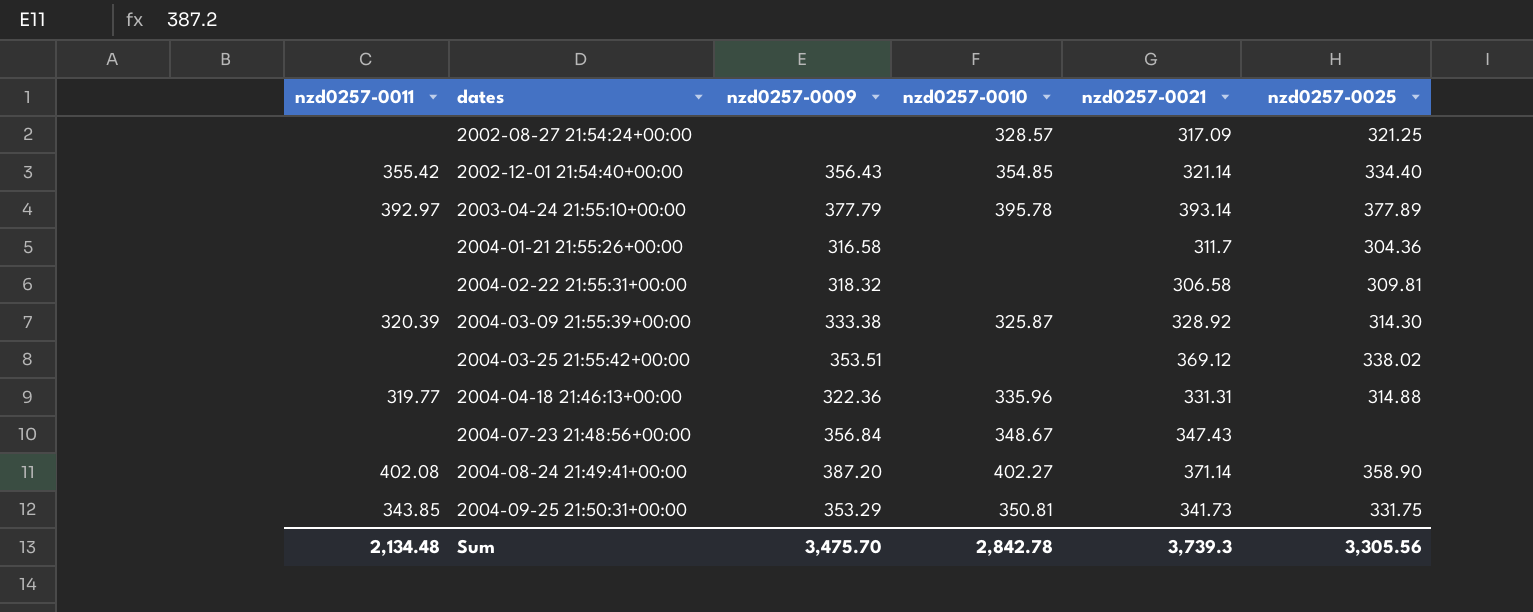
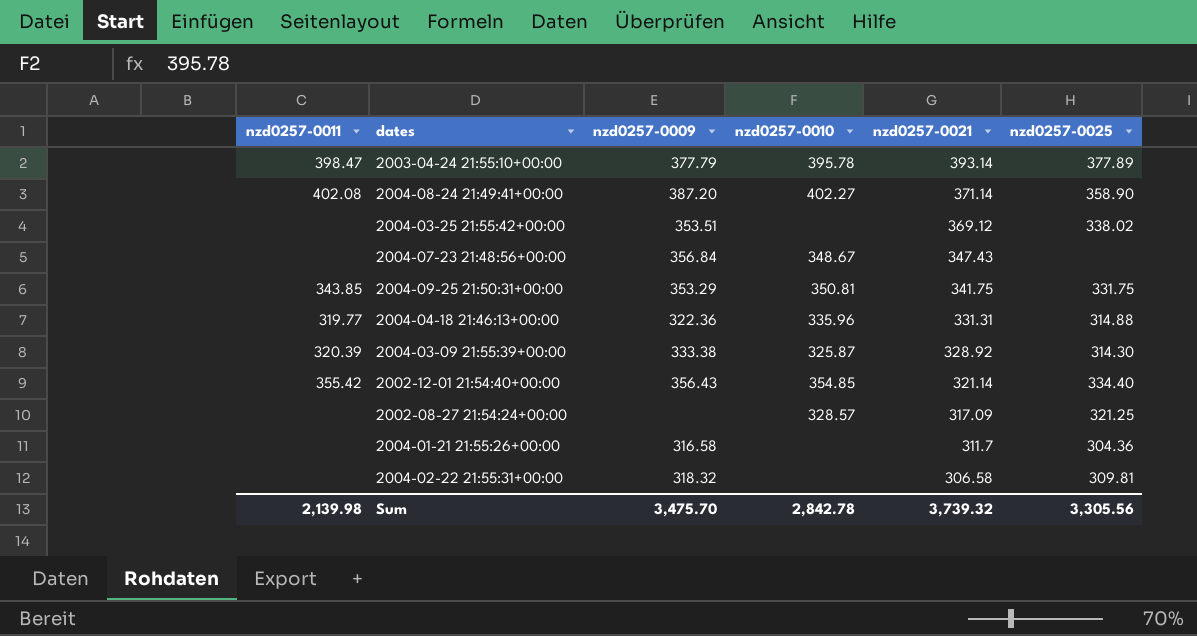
row order: dates ascending -> nzd0257-0021 descending
2003-04-24 21:55:10+00:00 | nzd0257-0011: 392.97 -> 398.47
2004-09-25 21:50:31+00:00 | nzd0257-0021: 341.73 -> 341.75
Sum | nzd0257-0011: 2,134.48 -> 2,139.98
Sum | nzd0257-0021: 3,739.3 -> 3,739.32

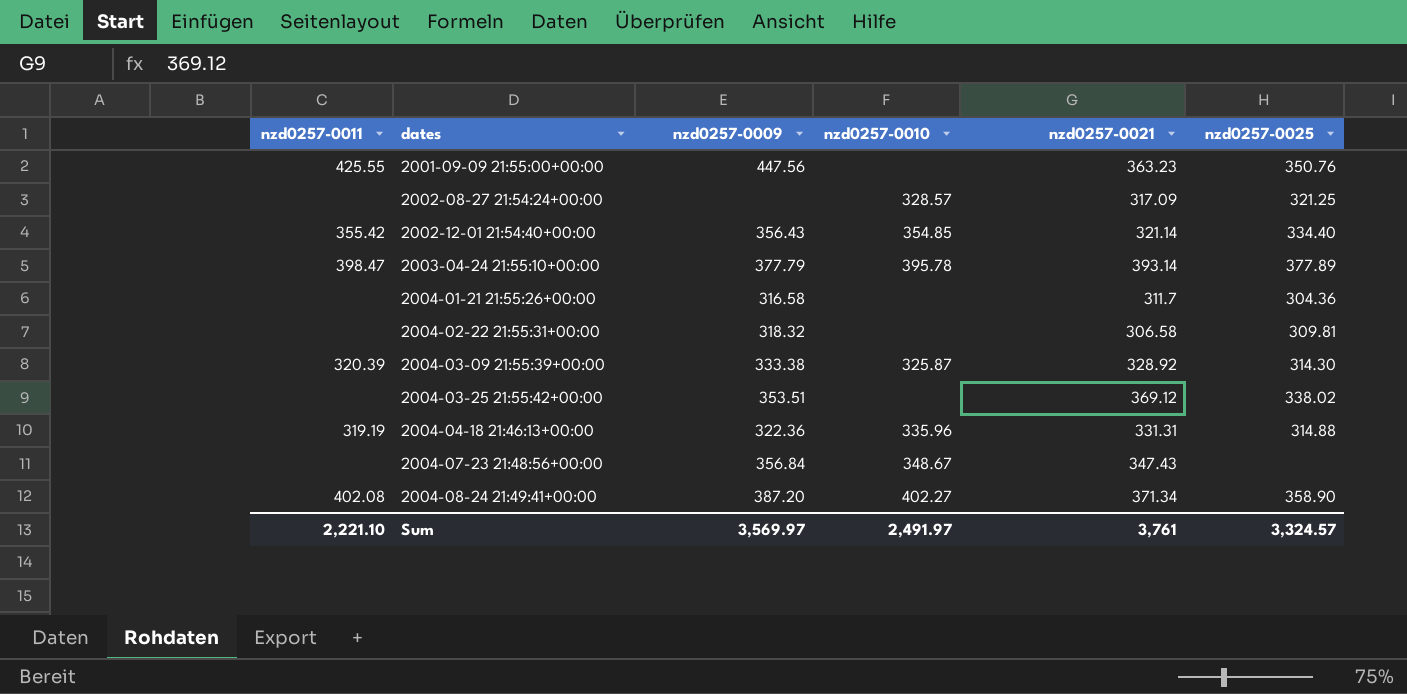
row order: nzd0257-0021 descending -> dates ascending
row 2004-09-25 21:50:31+00:00: 343.85 | 353.29 | 350.81 | 341.75 | 331.75 -> none
row 2001-09-09 21:55:00+00:00: none -> 425.55 | 447.56 | none | 363.23 | 350.76
2004-04-18 21:46:13+00:00 | nzd0257-0011: 319.77 -> 319.19
2004-08-24 21:49:41+00:00 | nzd0257-0021: 371.14 -> 371.34
Sum | nzd0257-0011: 2,139.98 -> 2,221.10
Sum | nzd0257-0009: 3,475.70 -> 3,569.97
Sum | nzd0257-0010: 2,842.78 -> 2,491.97
Sum | nzd0257-0021: 3,739.32 -> 3,761
Sum | nzd0257-0025: 3,305.56 -> 3,324.57

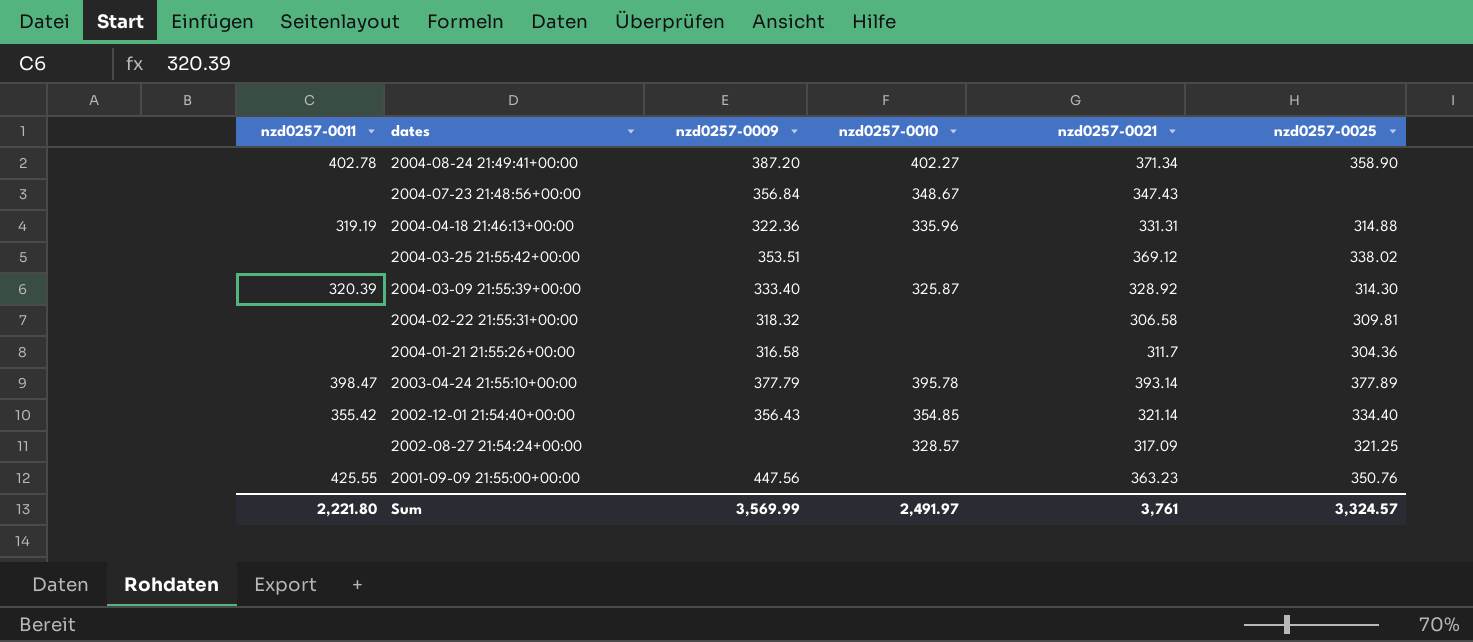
row order: dates ascending -> dates descending
2004-08-24 21:49:41+00:00 | nzd0257-0011: 402.08 -> 402.78
2004-03-09 21:55:39+00:00 | nzd0257-0009: 333.38 -> 333.40
Sum | nzd0257-0011: 2,221.10 -> 2,221.80
Sum | nzd0257-0009: 3,569.97 -> 3,569.99

